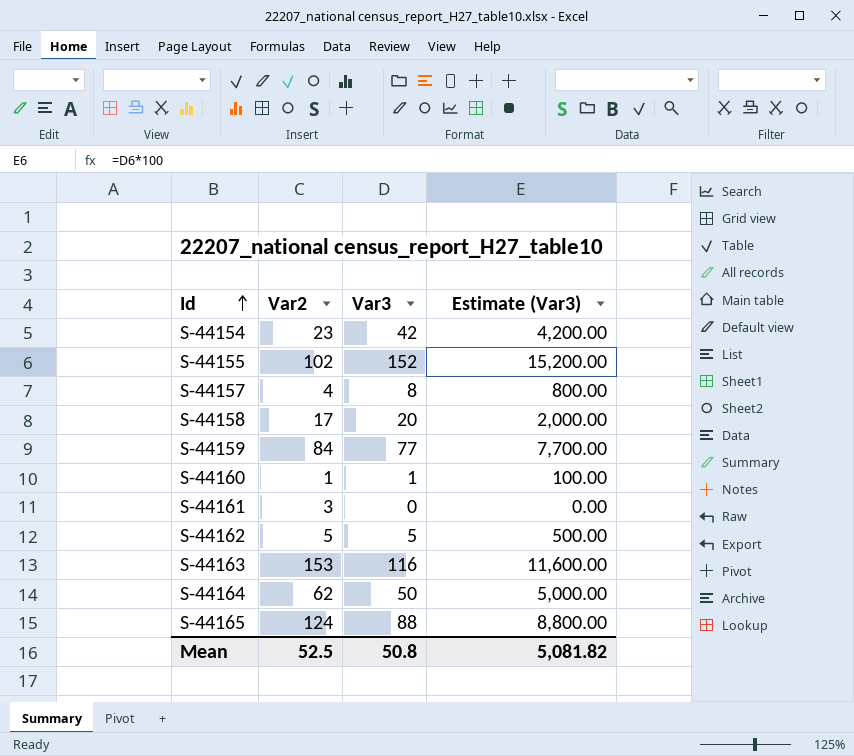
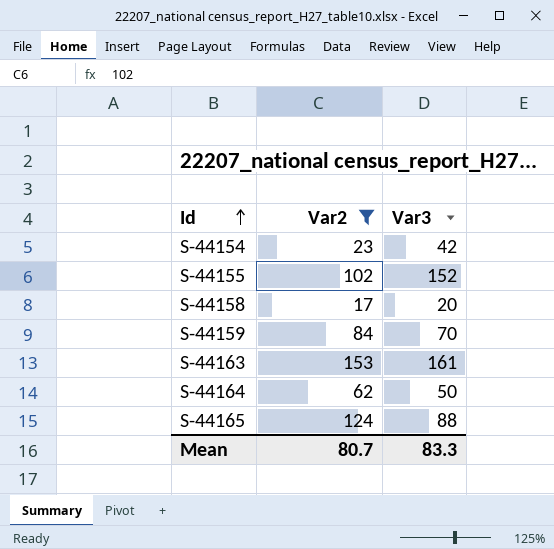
filter: none -> Var2 >= 17
column Estimate (Var3) | formula: [Var3] * 100 -> none
S-44159 | Var3: 77 -> 70
S-44163 | Var3: 116 -> 161
Mean | Var2: 52.5 -> 80.7
Mean | Var3: 50.8 -> 83.3

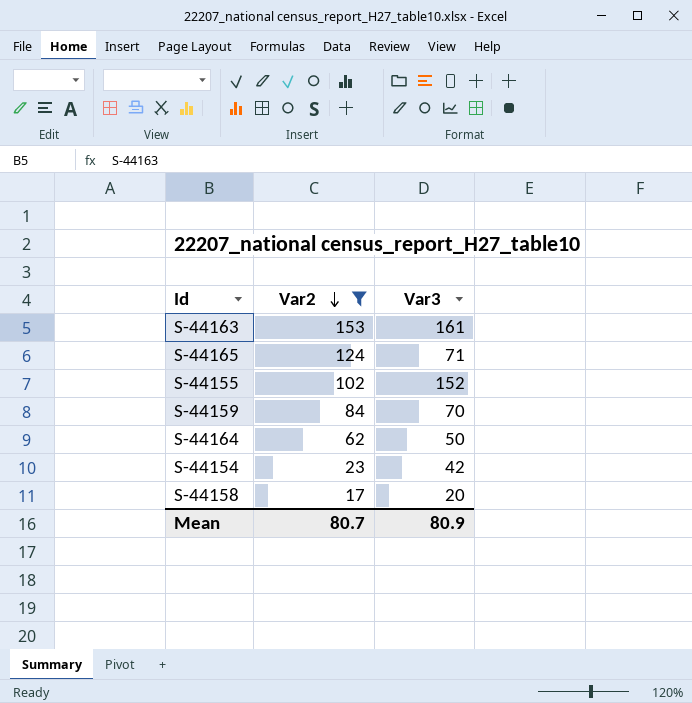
row order: Id ascending -> Var2 descending
S-44165 | Var3: 88 -> 71
Mean | Var3: 83.3 -> 80.9

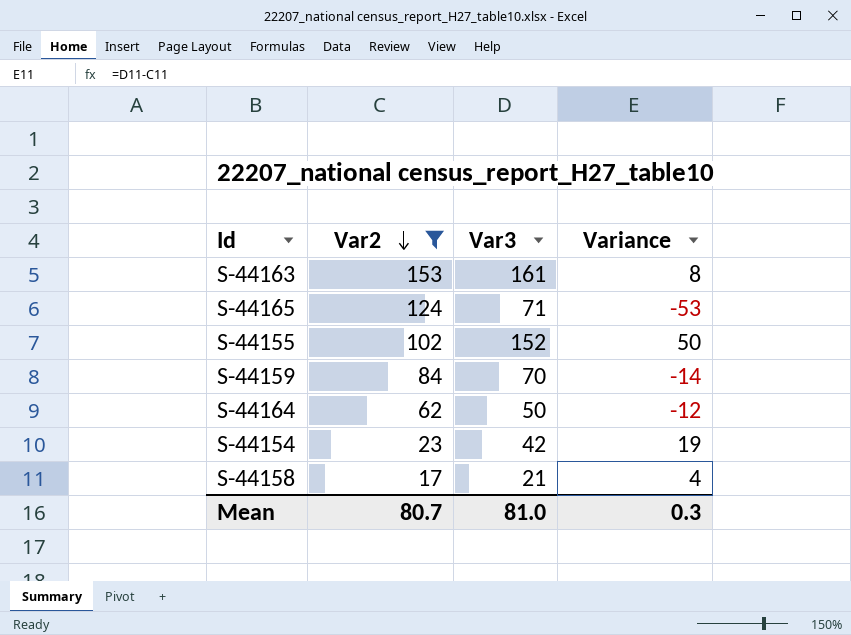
column Variance | formula: none -> [Var3] - [Var2]
S-44158 | Var3: 20 -> 21
Mean | Var3: 80.9 -> 81.0

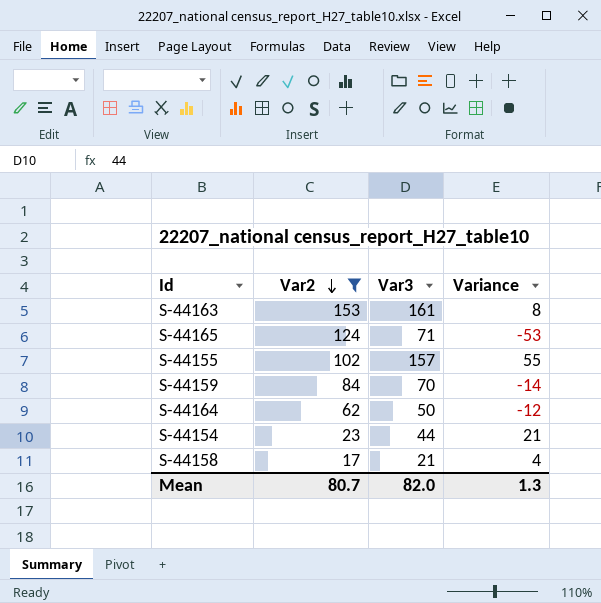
S-44155 | Var3: 152 -> 157
S-44155 | Variance: 50 -> 55
S-44154 | Var3: 42 -> 44
S-44154 | Variance: 19 -> 21
Mean | Var3: 81.0 -> 82.0
Mean | Variance: 0.3 -> 1.3

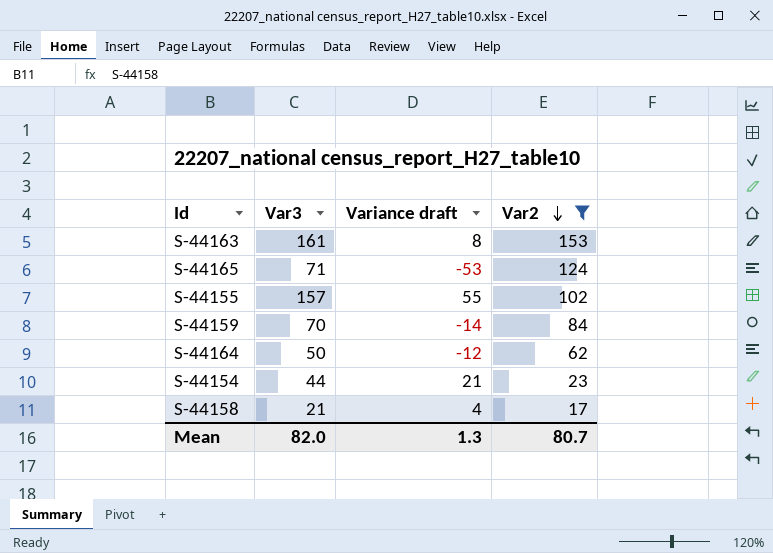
column name: Variance -> Variance draft
column Var2 | position: 2 -> 4

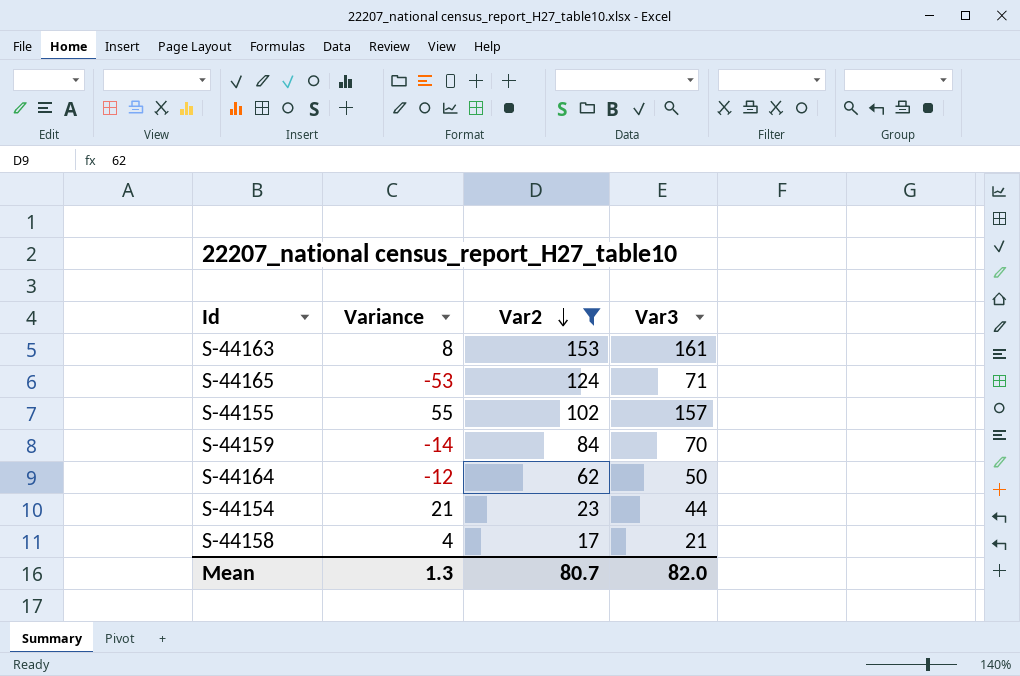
column name: Variance draft -> Variance
column Var3 | position: 2 -> 4

